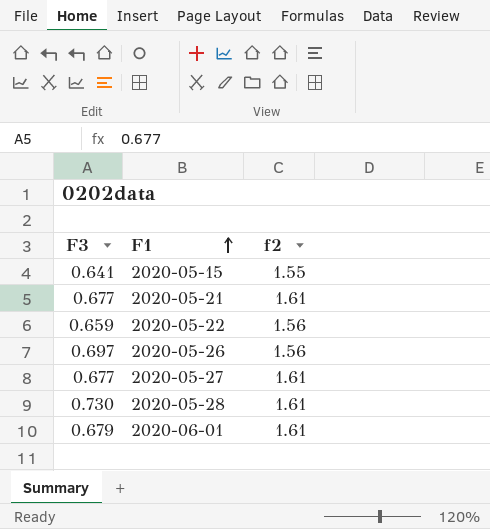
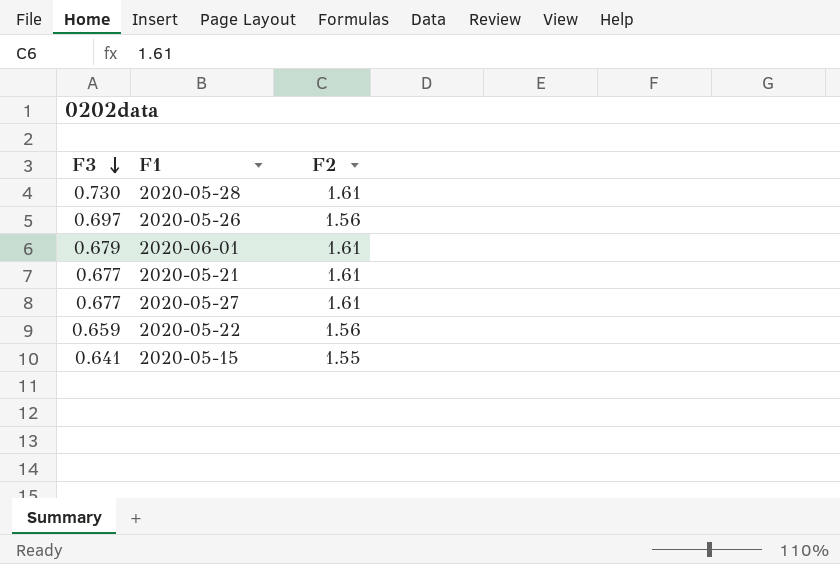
row order: F1 ascending -> F3 descending
column name: f2 -> F2

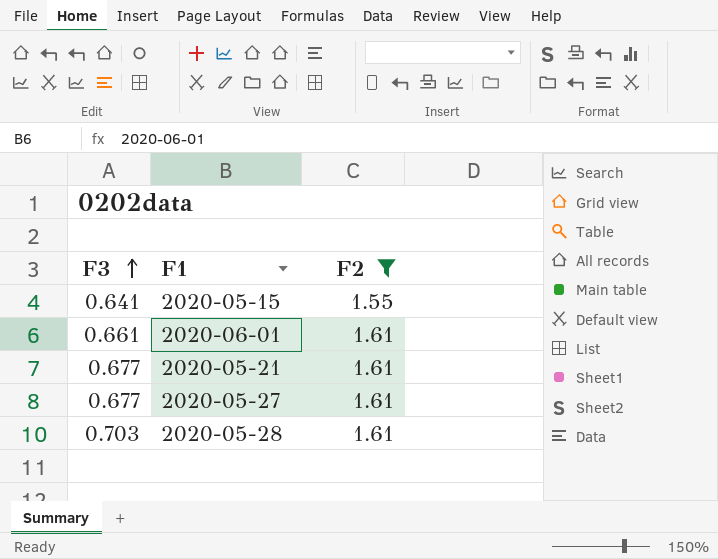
filter: none -> F2 != 1.56
row order: F3 descending -> F3 ascending
2020-06-01 | F3: 0.679 -> 0.661
2020-05-28 | F3: 0.730 -> 0.703

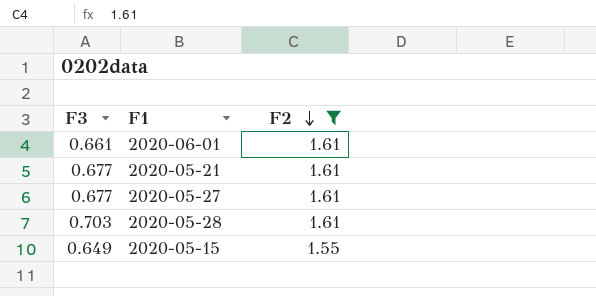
row order: F3 ascending -> F2 descending
2020-05-15 | F3: 0.641 -> 0.649

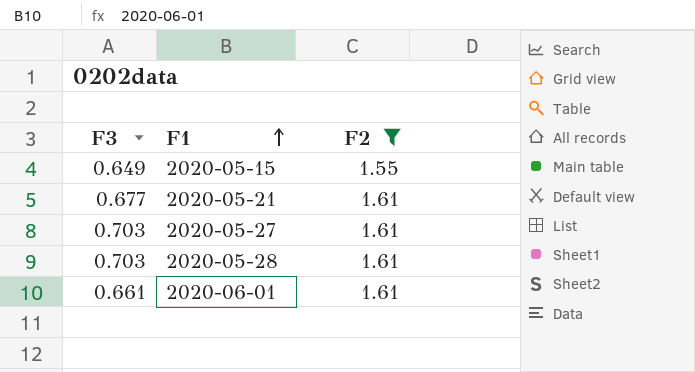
row order: F2 descending -> F1 ascending
2020-05-27 | F3: 0.677 -> 0.703

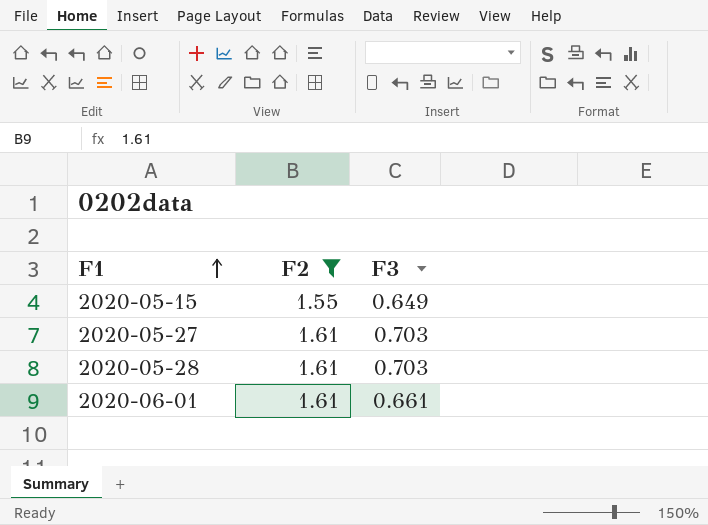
column F3 | position: 1 -> 3
row 2020-05-21: 0.677 | 1.61 -> none

